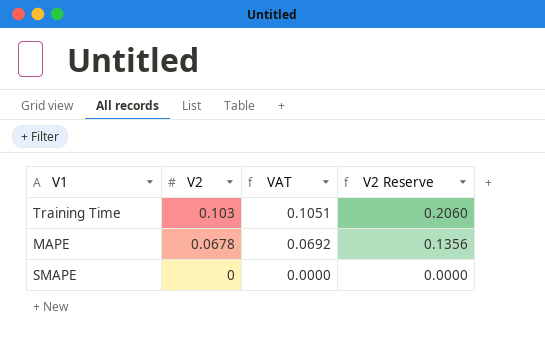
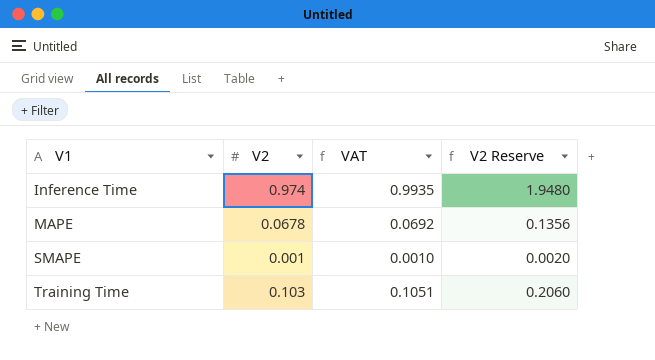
row order: V2 descending -> V1 ascending
row Inference Time: none -> 0.974 | 0.9935 | 1.9480
SMAPE | V2: 0 -> 0.001
SMAPE | VAT: 0.0000 -> 0.0010
SMAPE | V2 Reserve: 0.0000 -> 0.0020

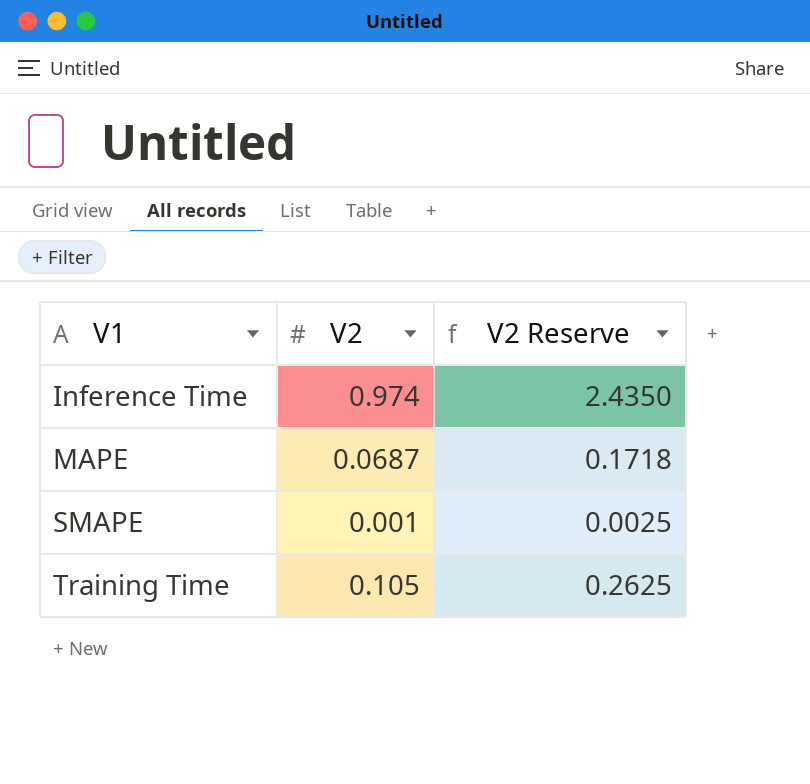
column VAT | formula: [V2] * 1.02 -> none
column V2 Reserve | formula: [V2] * 2 -> [V2] * 2.5
MAPE | V2: 0.0678 -> 0.0687
Training Time | V2: 0.103 -> 0.105

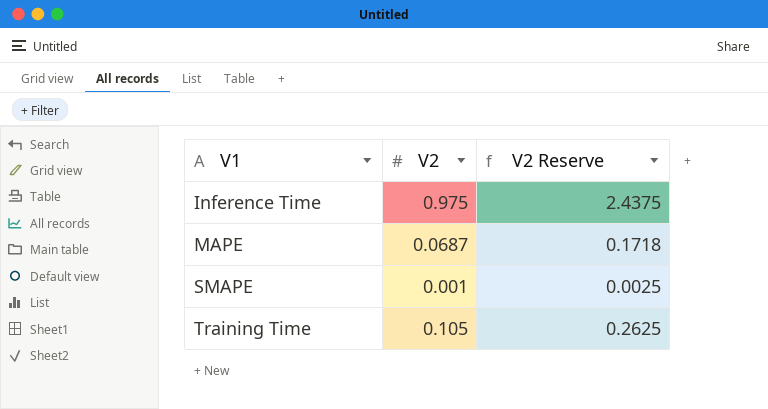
Inference Time | V2: 0.974 -> 0.975
Inference Time | V2 Reserve: 2.4350 -> 2.4375

